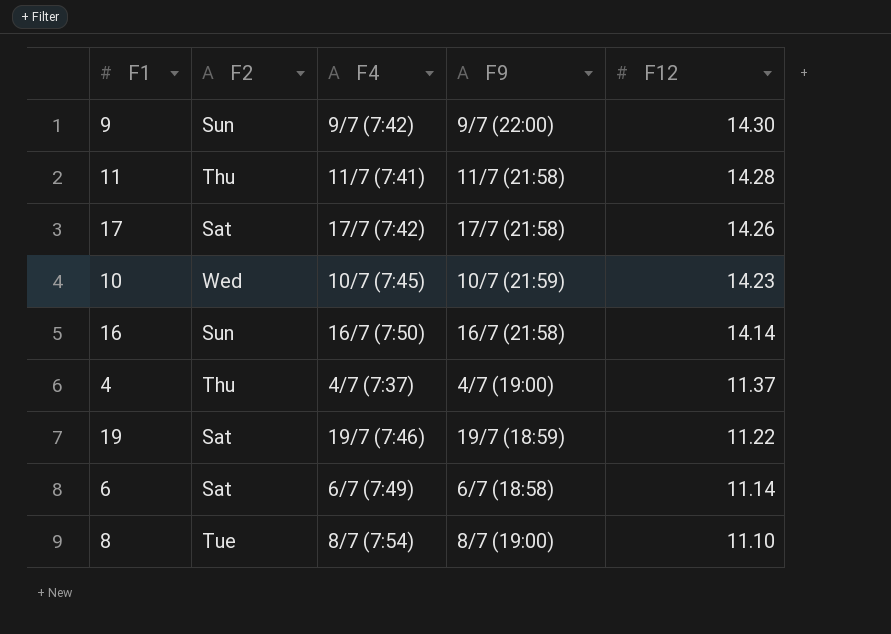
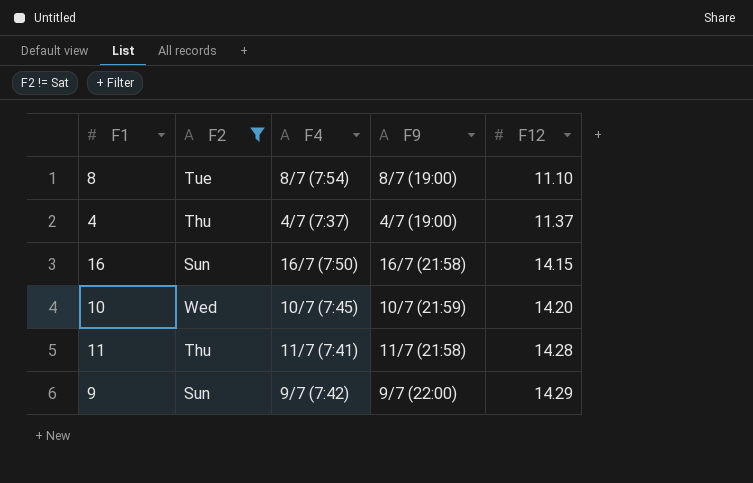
filter: none -> F2 != Sat
row order: F12 descending -> F12 ascending
16 | F12: 14.14 -> 14.15
10 | F12: 14.23 -> 14.20
9 | F12: 14.30 -> 14.29

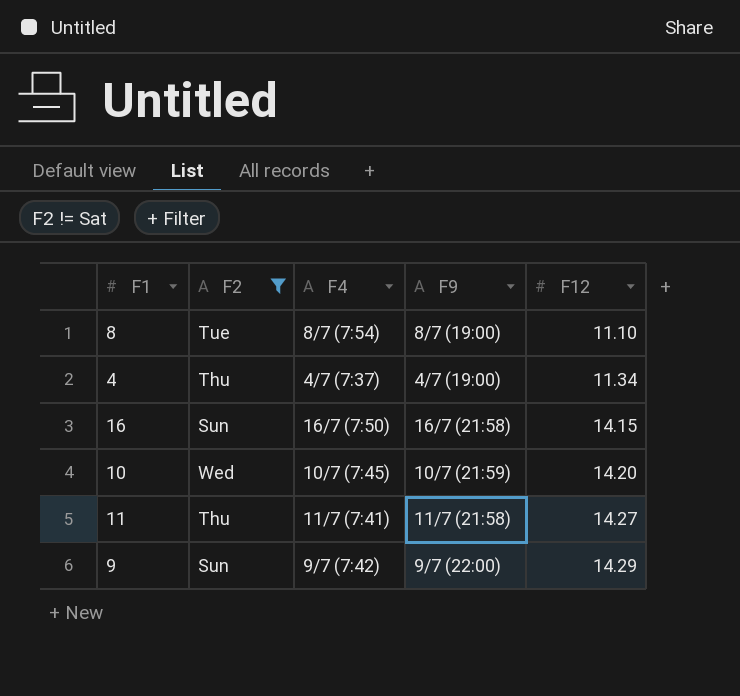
4 | F12: 11.37 -> 11.34
11 | F12: 14.28 -> 14.27

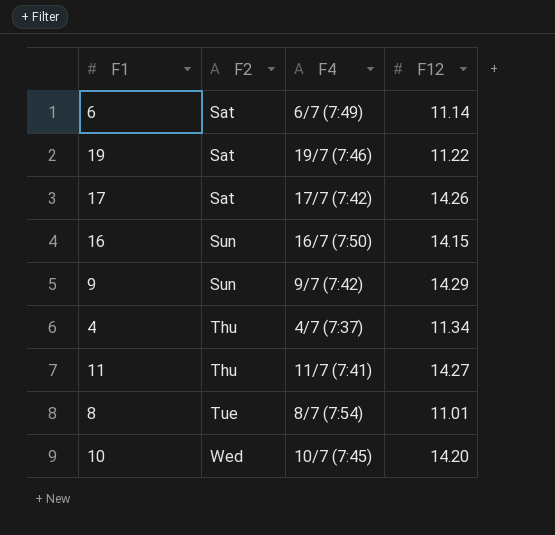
filter: F2 != Sat -> none
row order: F12 ascending -> F2 ascending
column F9 | position: 4 -> none
8 | F12: 11.10 -> 11.01

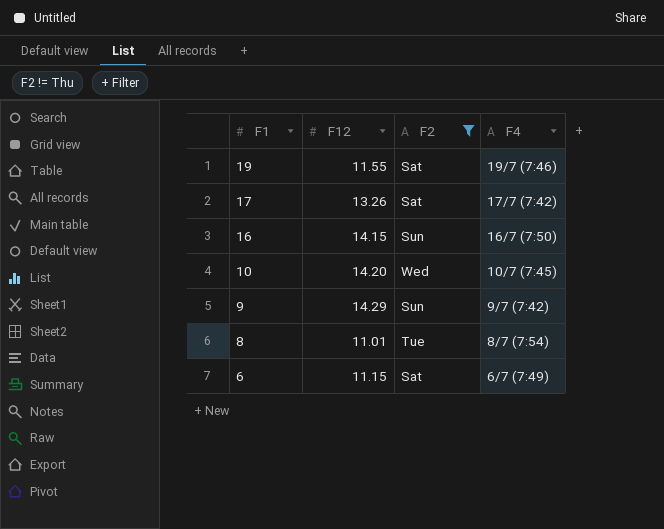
filter: none -> F2 != Thu
row order: F2 ascending -> F1 descending
column F12 | position: 4 -> 2
19 | F12: 11.22 -> 11.55
17 | F12: 14.26 -> 13.26
6 | F12: 11.14 -> 11.15

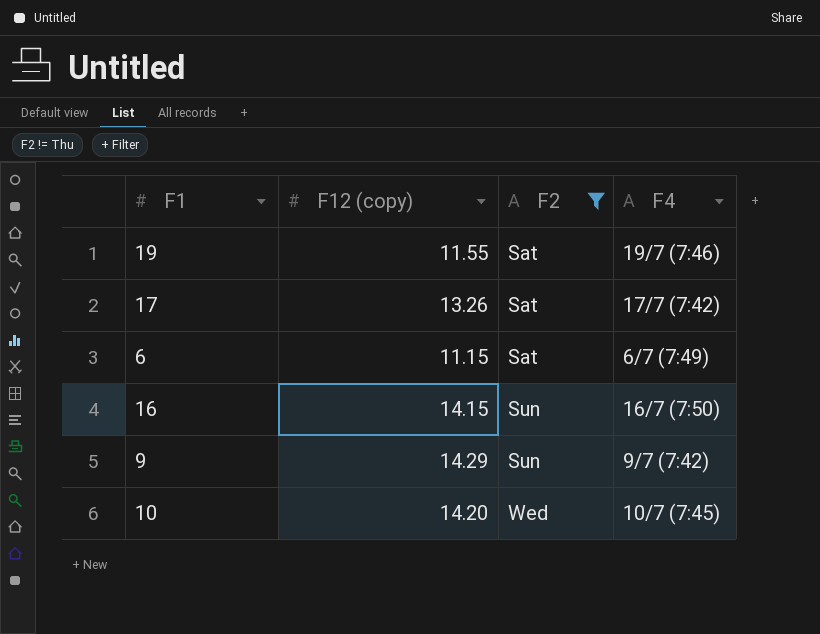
row order: F1 descending -> F2 ascending
column name: F12 -> F12 (copy)
row 8: 11.01 | Tue | 8/7 (7:54) -> none

